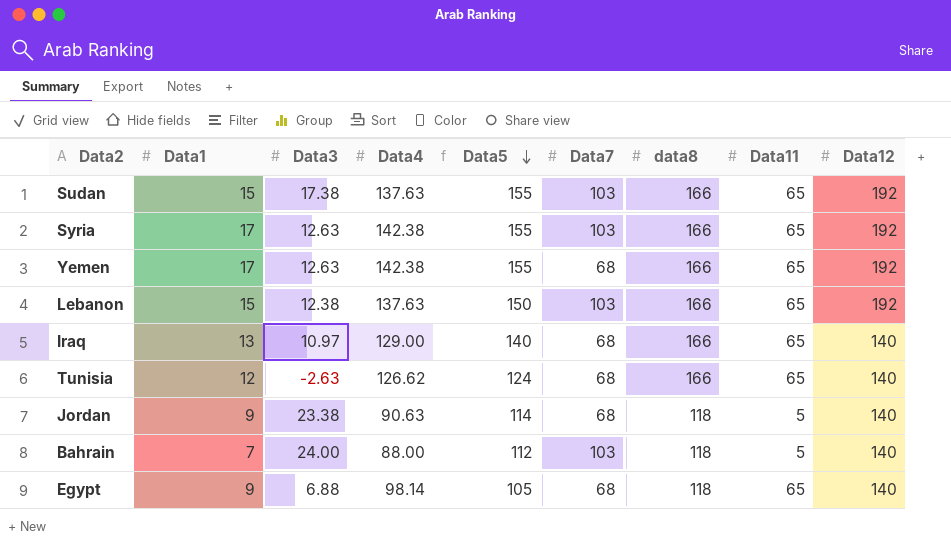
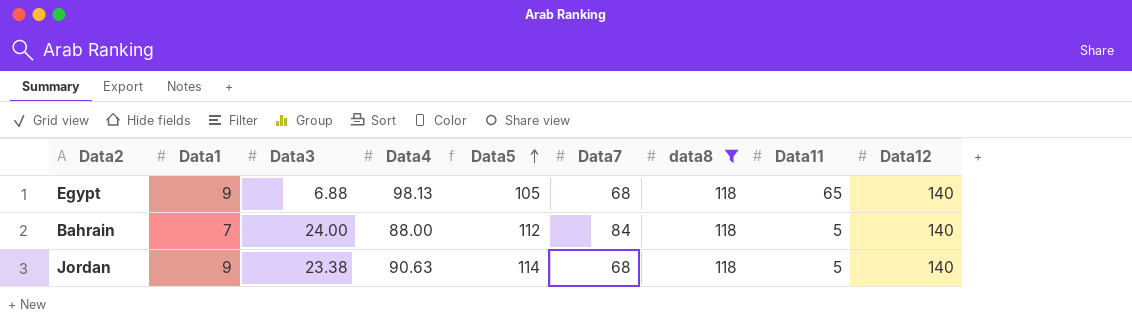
filter: none -> data8 = 118
row order: Data5 descending -> Data5 ascending
Egypt | Data4: 98.14 -> 98.13
Bahrain | Data7: 103 -> 84

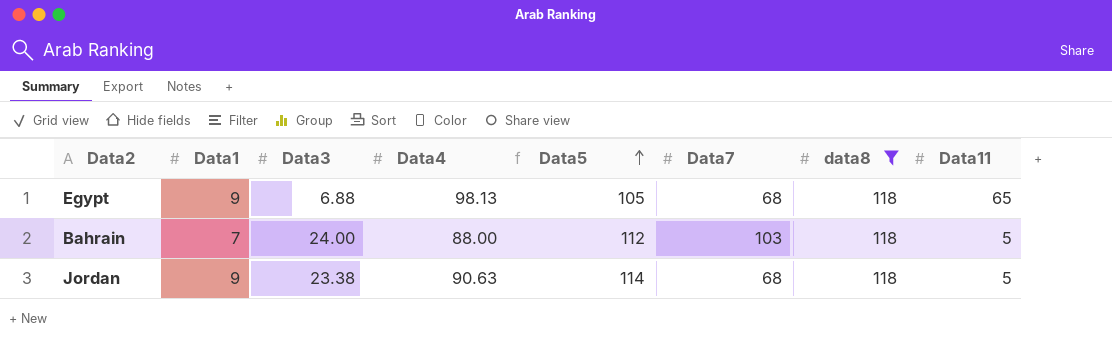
column Data12 | position: 9 -> none
Bahrain | Data7: 84 -> 103

